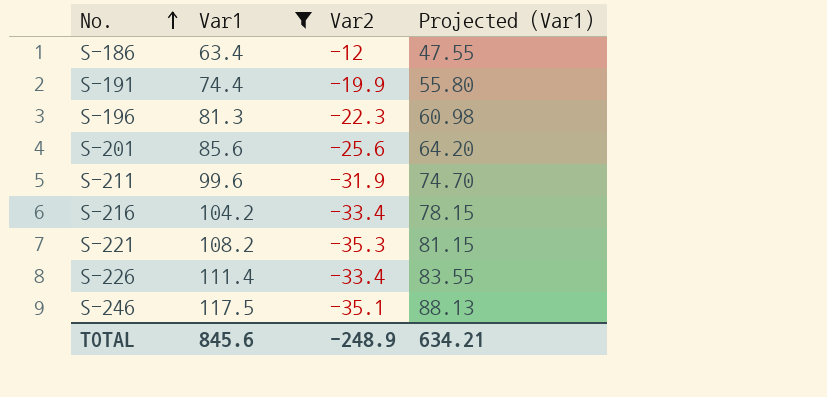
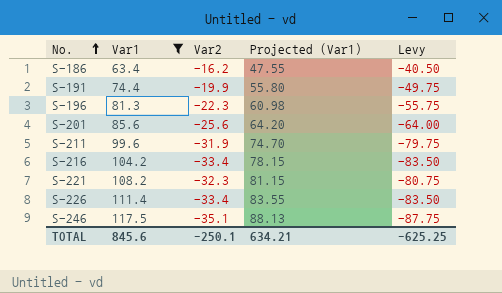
column Levy | formula: none -> [Var2] * 2.5
S-186 | Var2: -12 -> -16.2
S-221 | Var2: -35.3 -> -32.3
TOTAL | Var2: -248.9 -> -250.1

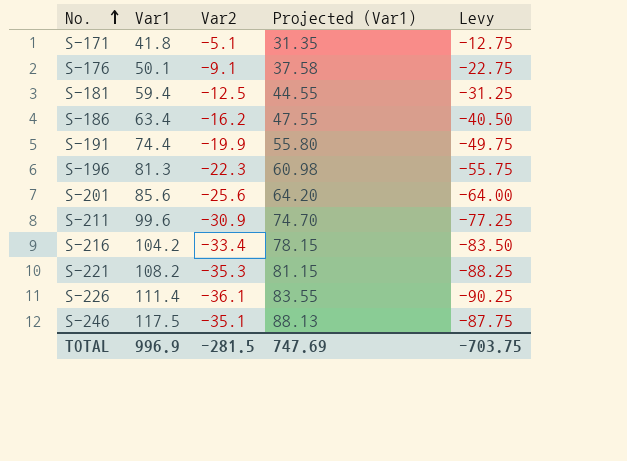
filter: Var1 >= 63.4 -> none
S-211 | Var2: -31.9 -> -30.9
S-211 | Levy: -79.75 -> -77.25
S-221 | Var2: -32.3 -> -35.3
S-221 | Levy: -80.75 -> -88.25
S-226 | Var2: -33.4 -> -36.1
S-226 | Levy: -83.50 -> -90.25
TOTAL | Var1: 845.6 -> 996.9
TOTAL | Var2: -250.1 -> -281.5
TOTAL | Projected (Var1): 634.21 -> 747.69
TOTAL | Levy: -625.25 -> -703.75

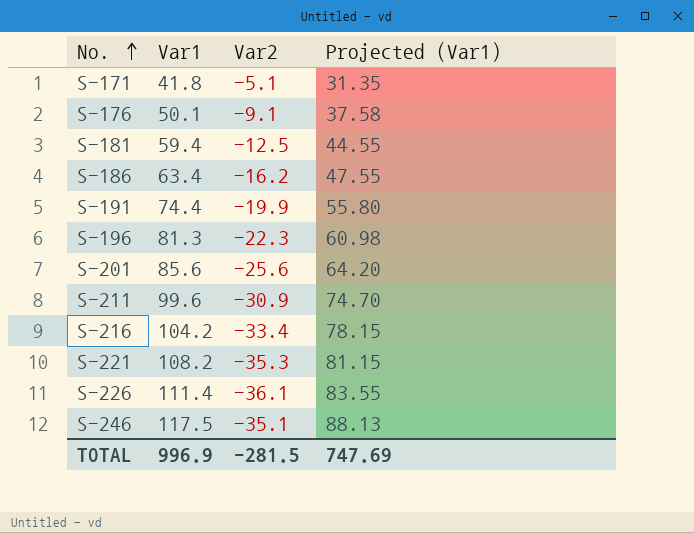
column Levy | formula: [Var2] * 2.5 -> none

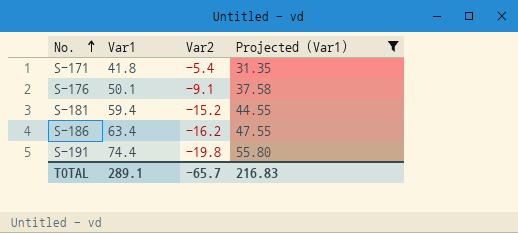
filter: none -> Projected (Var1) <= 55.80
S-171 | Var2: -5.1 -> -5.4
S-181 | Var2: -12.5 -> -15.2
S-191 | Var2: -19.9 -> -19.8
TOTAL | Var1: 996.9 -> 289.1
TOTAL | Var2: -281.5 -> -65.7
TOTAL | Projected (Var1): 747.69 -> 216.83

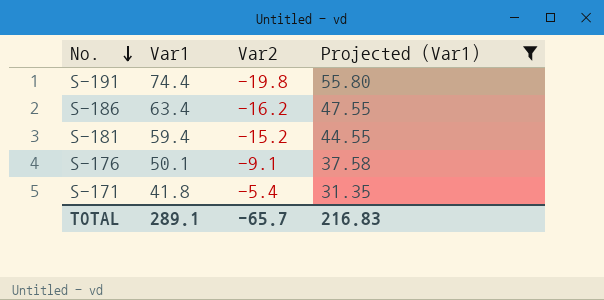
row order: No. ascending -> No. descending

